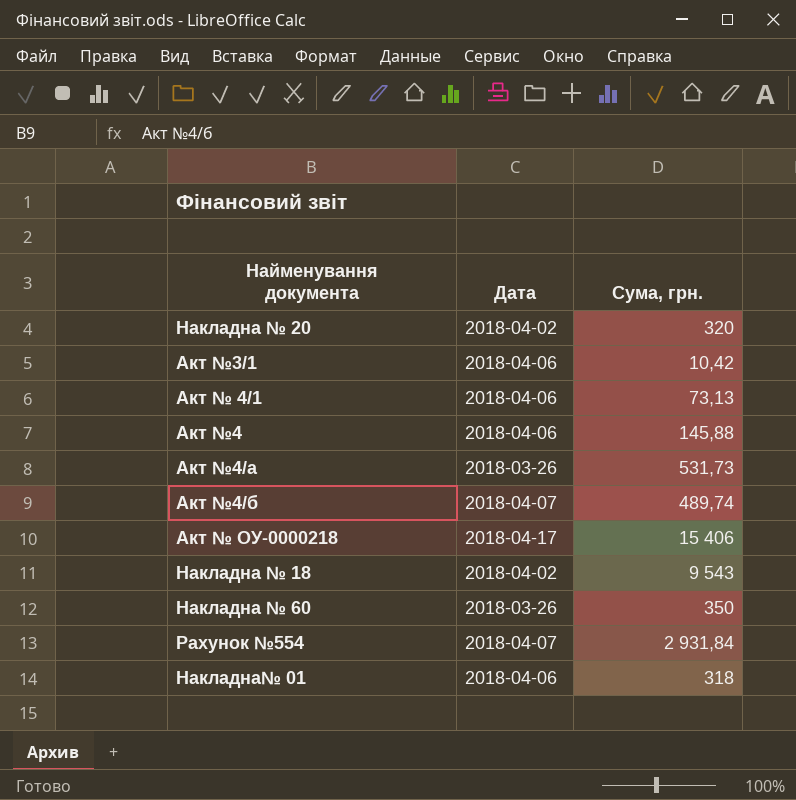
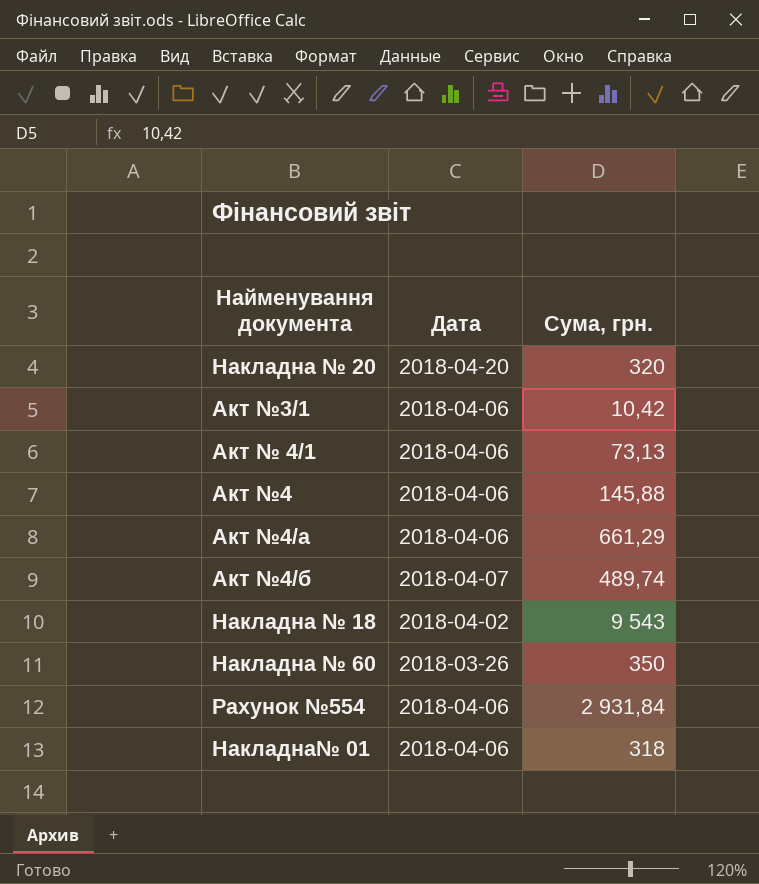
row Акт № ОУ-0000218: 2018-04-17 | 15 406 -> none
Накладна № 20 | Дата: 2018-04-02 -> 2018-04-20
Акт №4/а | Дата: 2018-03-26 -> 2018-04-06
Акт №4/а | Сума, грн.: 531,73 -> 661,29
Рахунок №554 | Дата: 2018-04-07 -> 2018-04-06

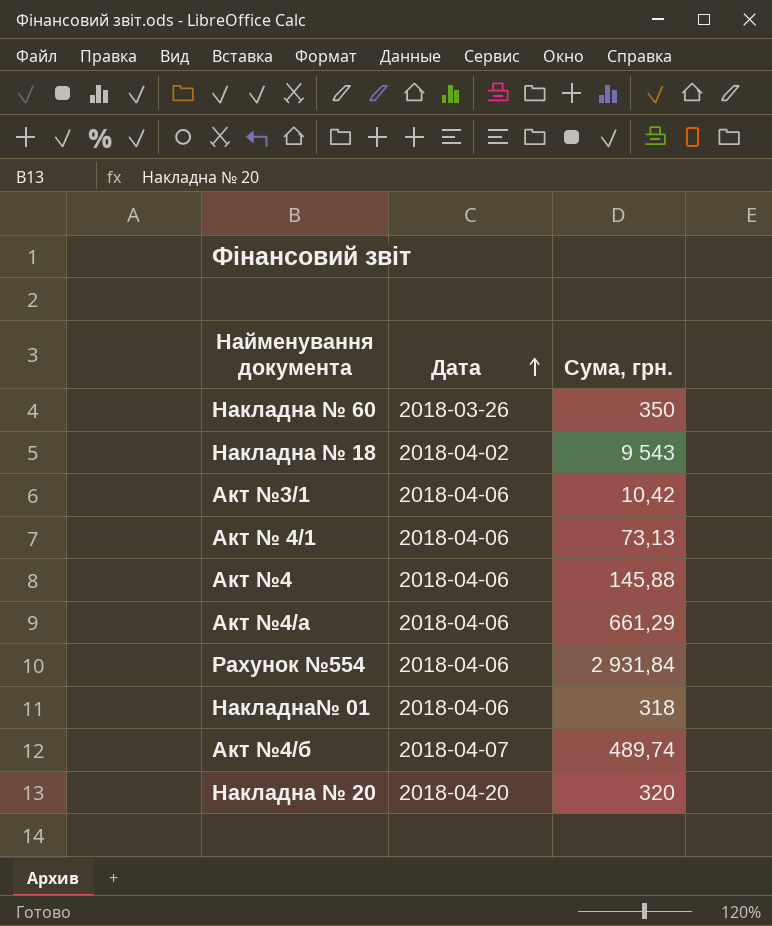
row order: none -> Дата ascending

